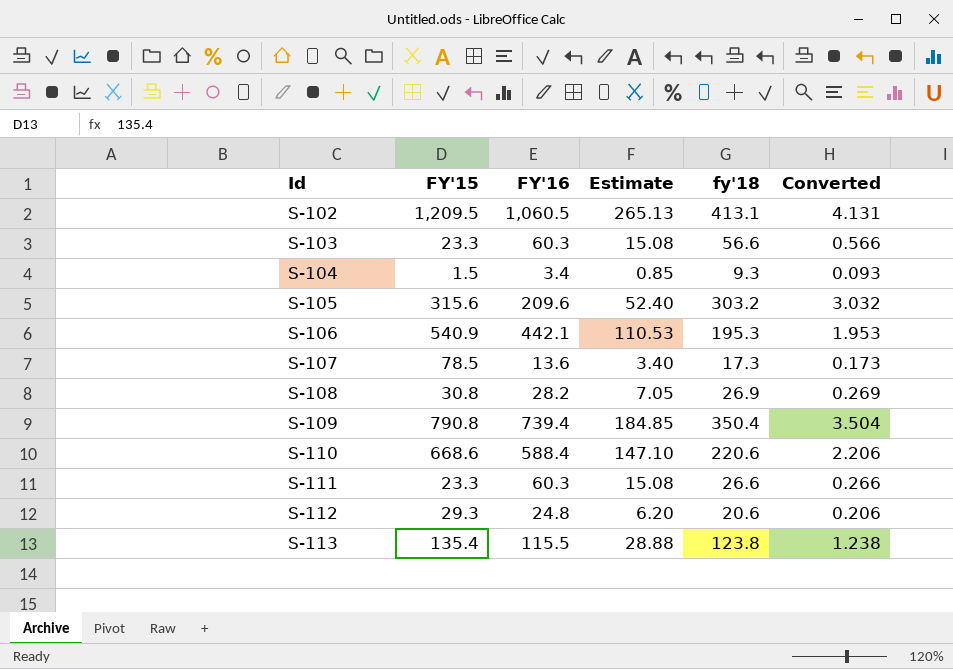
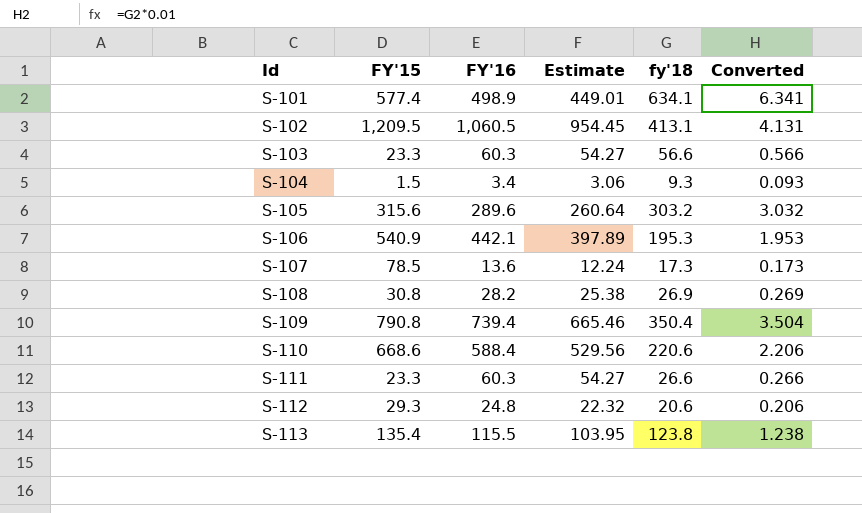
column Estimate | formula: [FY'16] * 0.25 -> [FY'16] * 0.9
row S-101: none -> 577.4 | 498.9 | 449.01 | 634.1 | 6.341
S-105 | FY'16: 209.6 -> 289.6

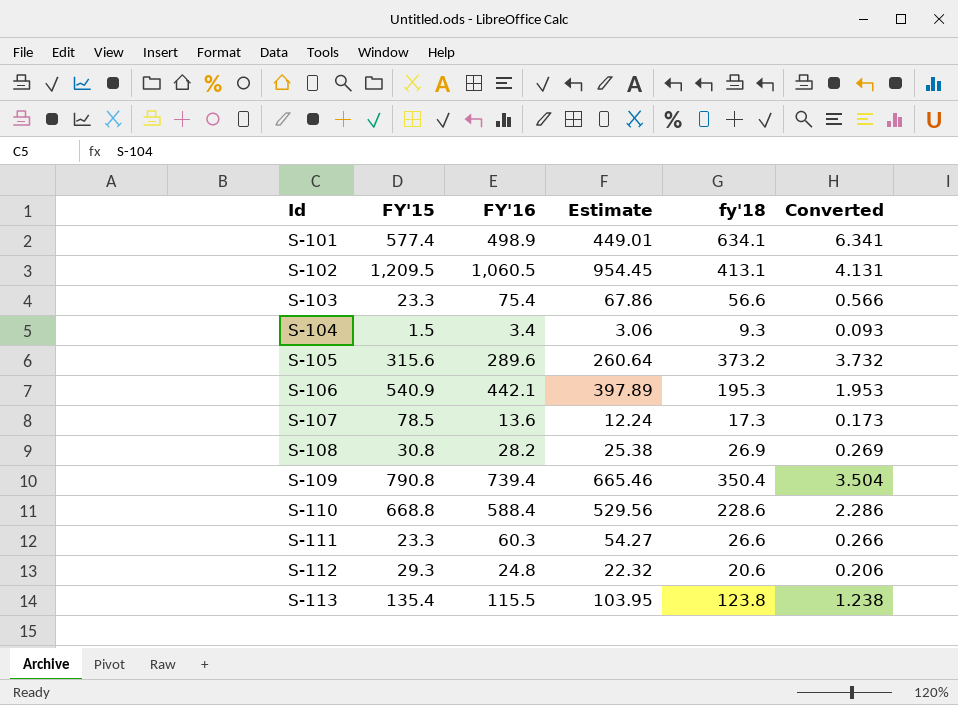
S-103 | FY'16: 60.3 -> 75.4
S-103 | Estimate: 54.27 -> 67.86
S-105 | fy'18: 303.2 -> 373.2
S-105 | Converted: 3.032 -> 3.732
S-110 | FY'15: 668.6 -> 668.8
S-110 | fy'18: 220.6 -> 228.6
S-110 | Converted: 2.206 -> 2.286

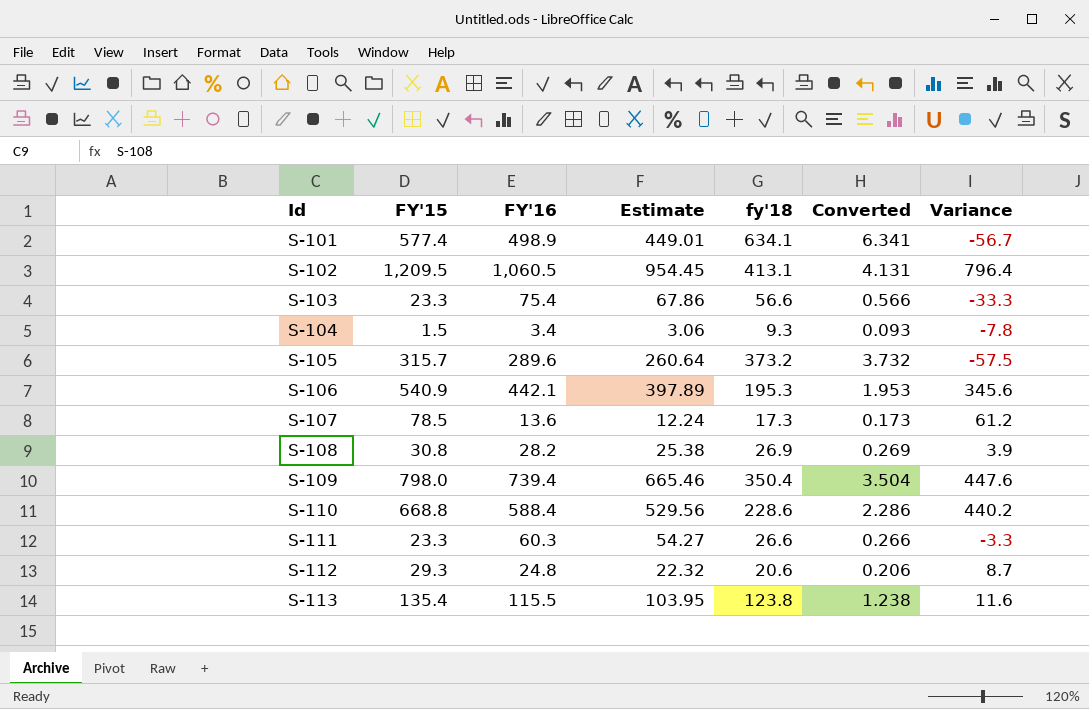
column Variance | formula: none -> [FY'15] - [fy'18]
S-105 | FY'15: 315.6 -> 315.7
S-109 | FY'15: 790.8 -> 798.0

